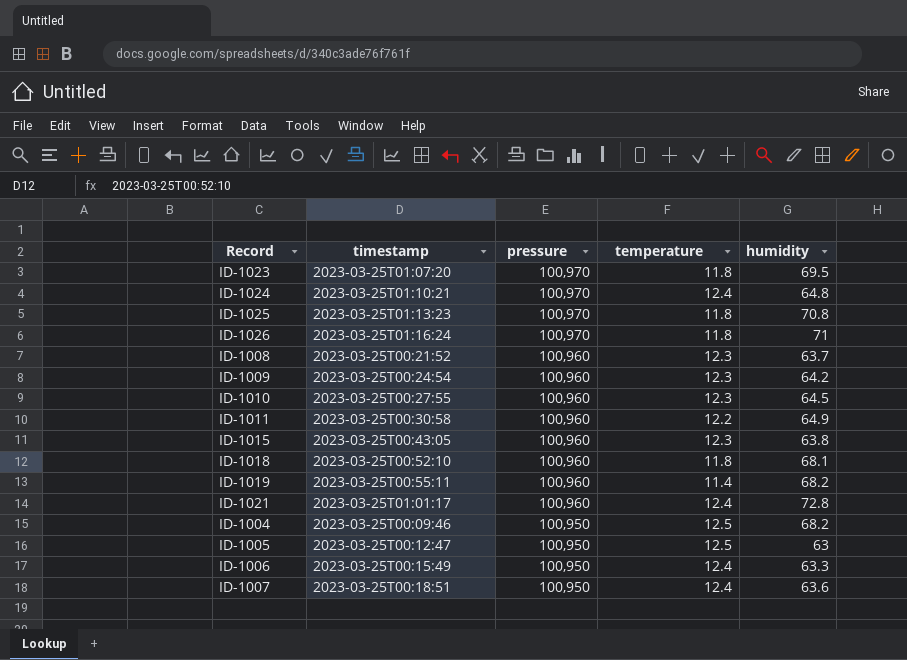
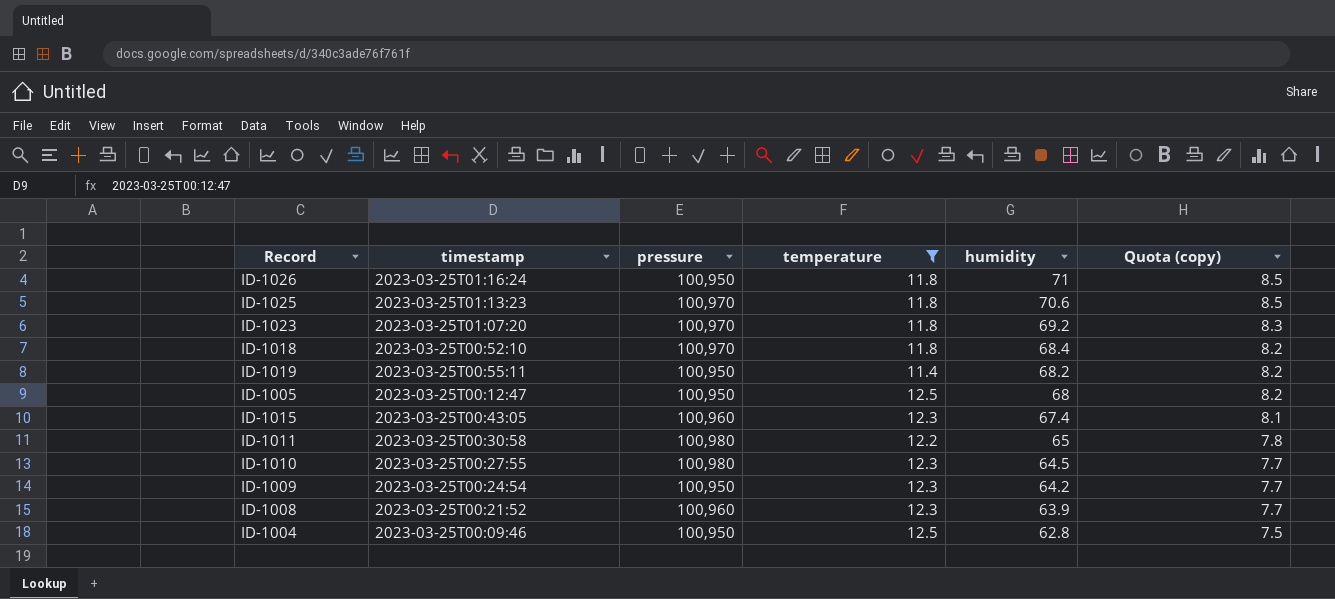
filter: none -> temperature != 12.4
row order: pressure descending -> humidity descending
column Quota (copy) | formula: none -> [humidity] * 0.12
ID-1026 | pressure: 100,970 -> 100,950
ID-1025 | humidity: 70.8 -> 70.6
ID-1023 | humidity: 69.5 -> 69.2
ID-1018 | pressure: 100,960 -> 100,970
ID-1018 | humidity: 68.1 -> 68.4
ID-1019 | pressure: 100,960 -> 100,950
ID-1005 | humidity: 63 -> 68
ID-1015 | humidity: 63.8 -> 67.4
ID-1011 | pressure: 100,960 -> 100,980
ID-1011 | humidity: 64.9 -> 65
ID-1010 | pressure: 100,960 -> 100,980
ID-1009 | pressure: 100,960 -> 100,950
ID-1008 | humidity: 63.7 -> 63.9
ID-1004 | humidity: 68.2 -> 62.8

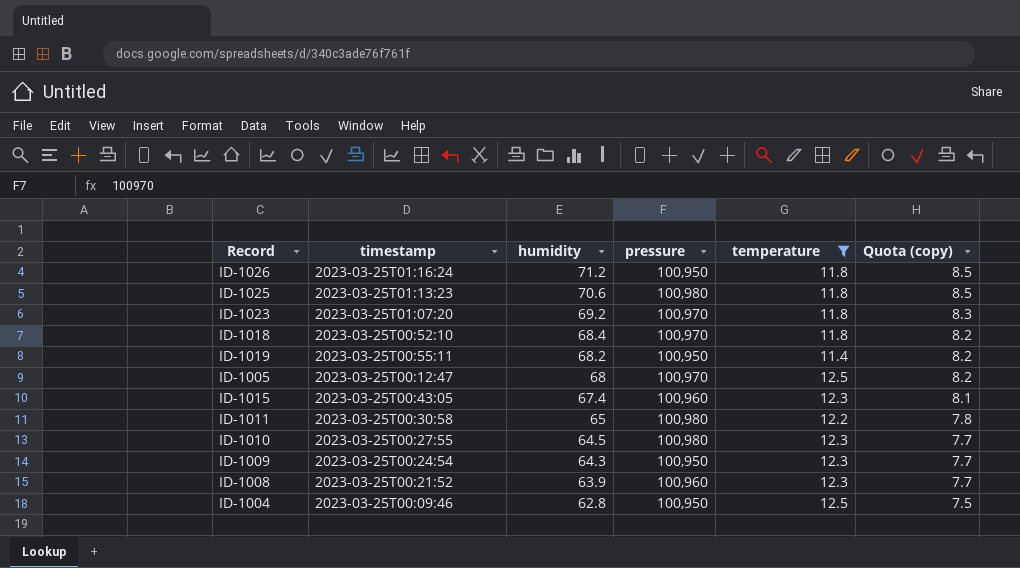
column humidity | position: 5 -> 3
ID-1026 | humidity: 71 -> 71.2
ID-1025 | pressure: 100,970 -> 100,980
ID-1005 | pressure: 100,950 -> 100,970
ID-1009 | humidity: 64.2 -> 64.3

